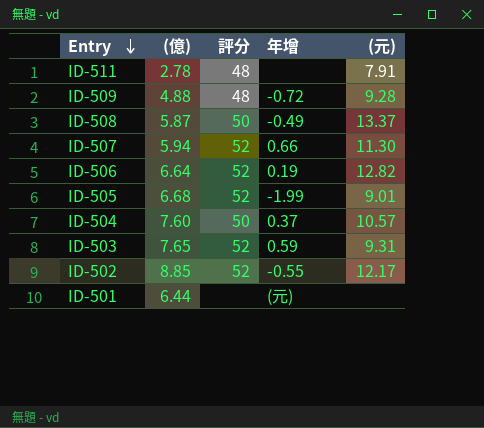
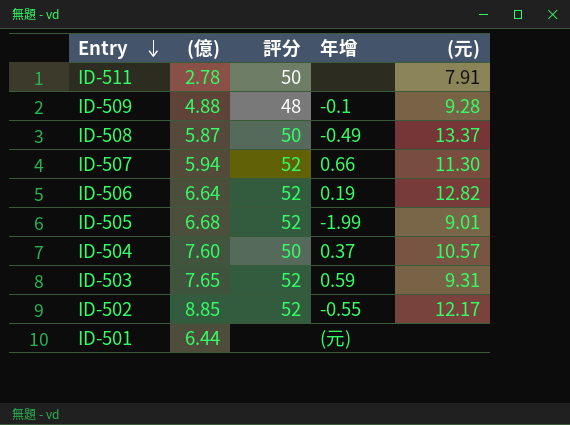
ID-511 | 評分: 48 -> 50
ID-509 | 年增: -0.72 -> -0.1

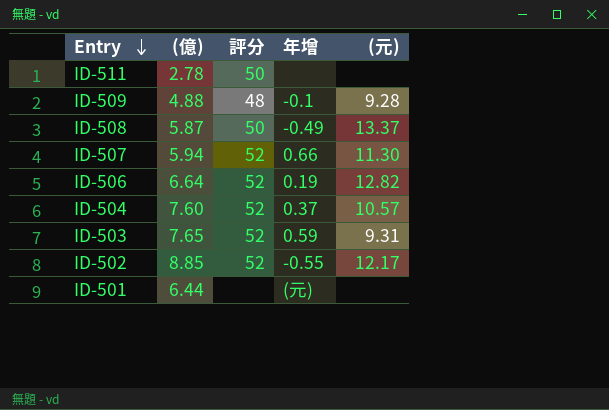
row ID-505: 6.68 | 52 | -1.99 | 9.01 -> none
ID-511 | (元): 7.91 -> none
ID-504 | 評分: 50 -> 52

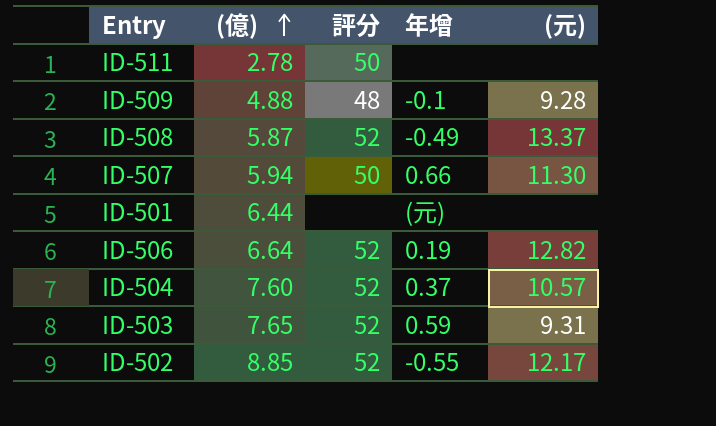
row order: Entry descending -> (億) ascending
ID-508 | 評分: 50 -> 52
ID-507 | 評分: 52 -> 50

